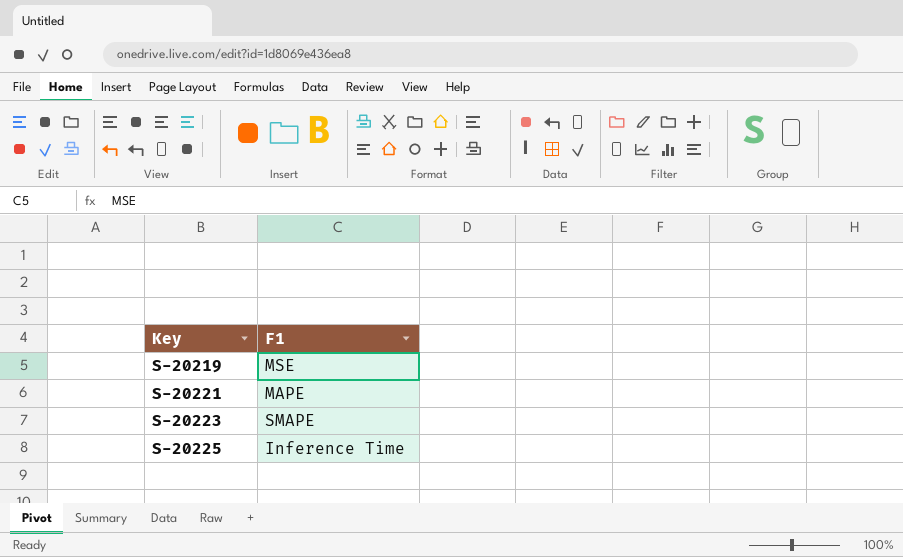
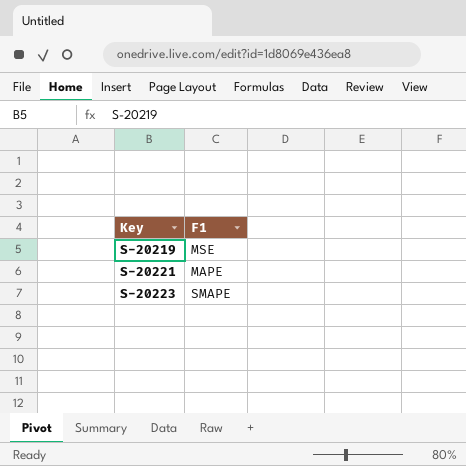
row S-20225: Inference Time -> none

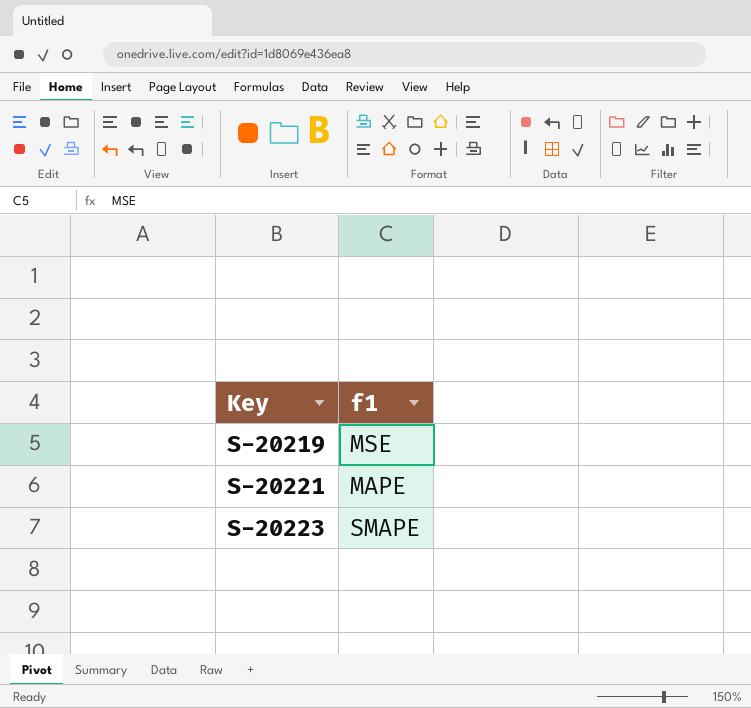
column name: F1 -> f1

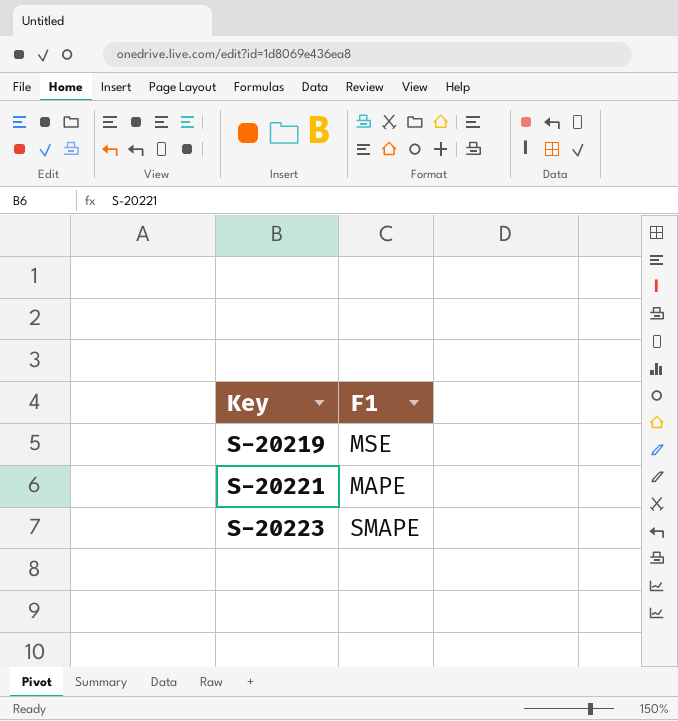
column name: f1 -> F1

